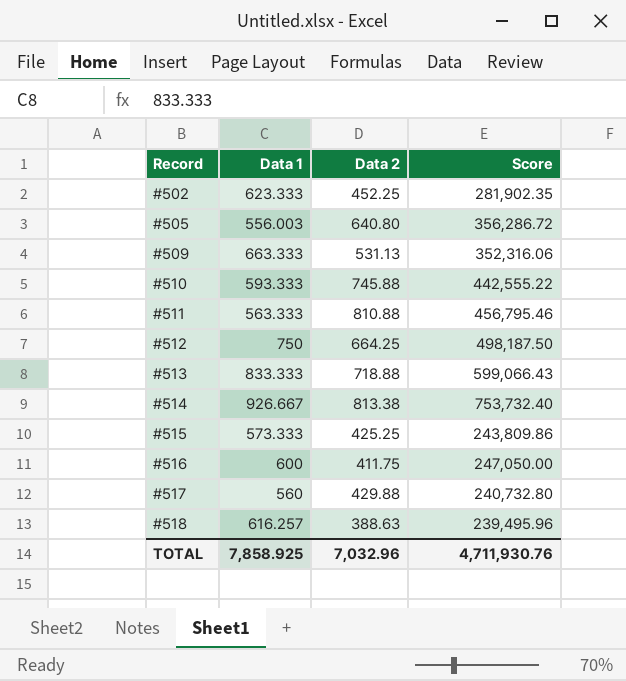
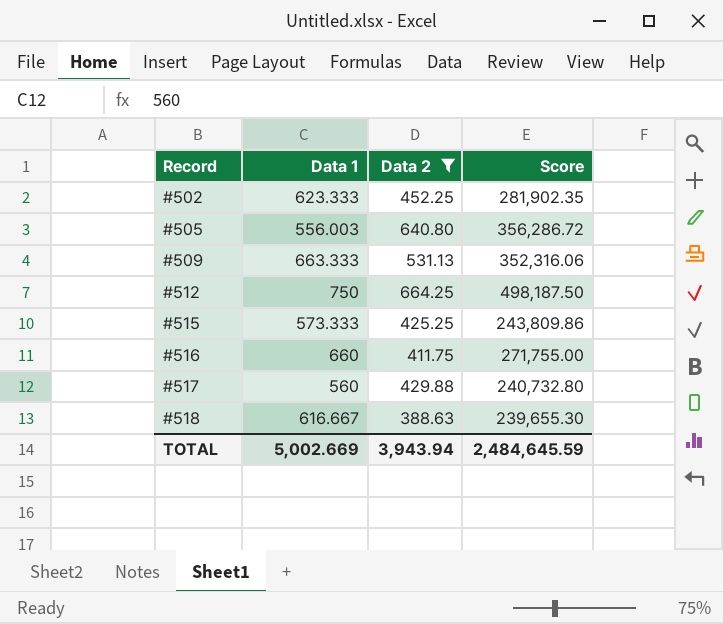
filter: none -> Data 2 <= 664.25
#516 | Data 1: 600 -> 660
#516 | Score: 247,050.00 -> 271,755.00
#518 | Data 1: 616.257 -> 616.667
#518 | Score: 239,495.96 -> 239,655.30
TOTAL | Data 1: 7,858.925 -> 5,002.669
TOTAL | Data 2: 7,032.96 -> 3,943.94
TOTAL | Score: 4,711,930.76 -> 2,484,645.59

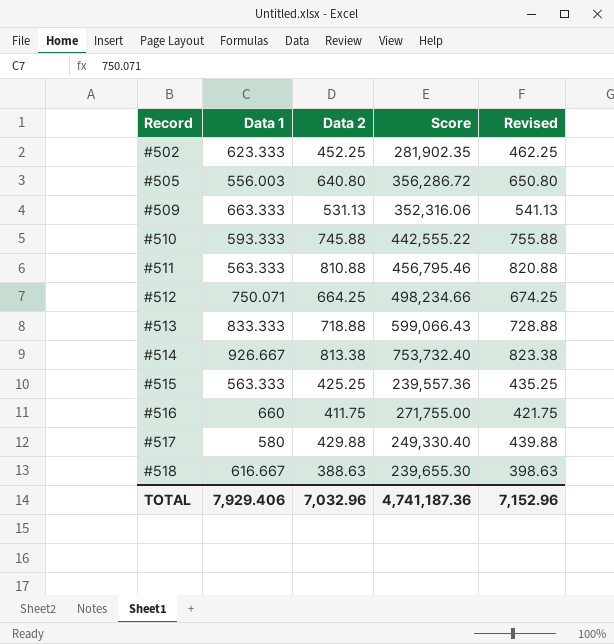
filter: Data 2 <= 664.25 -> none
column Revised | formula: none -> [Data 2] + 10
#512 | Data 1: 750 -> 750.071
#512 | Score: 498,187.50 -> 498,234.66
#515 | Data 1: 573.333 -> 563.333
#515 | Score: 243,809.86 -> 239,557.36
#517 | Data 1: 560 -> 580
#517 | Score: 240,732.80 -> 249,330.40
TOTAL | Data 1: 5,002.669 -> 7,929.406
TOTAL | Data 2: 3,943.94 -> 7,032.96
TOTAL | Score: 2,484,645.59 -> 4,741,187.36

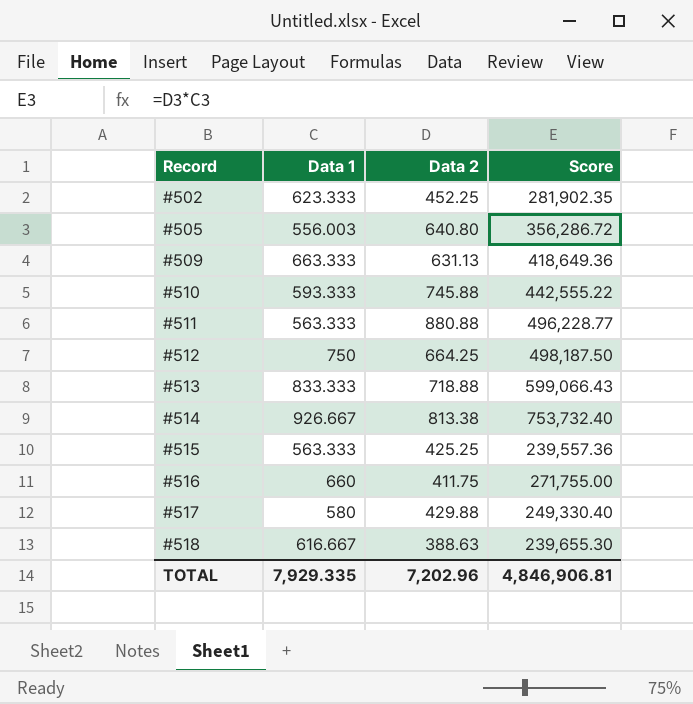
column Revised | formula: [Data 2] + 10 -> none
#509 | Data 2: 531.13 -> 631.13
#509 | Score: 352,316.06 -> 418,649.36
#511 | Data 2: 810.88 -> 880.88
#511 | Score: 456,795.46 -> 496,228.77
#512 | Data 1: 750.071 -> 750
#512 | Score: 498,234.66 -> 498,187.50
TOTAL | Data 1: 7,929.406 -> 7,929.335
TOTAL | Data 2: 7,032.96 -> 7,202.96
TOTAL | Score: 4,741,187.36 -> 4,846,906.81

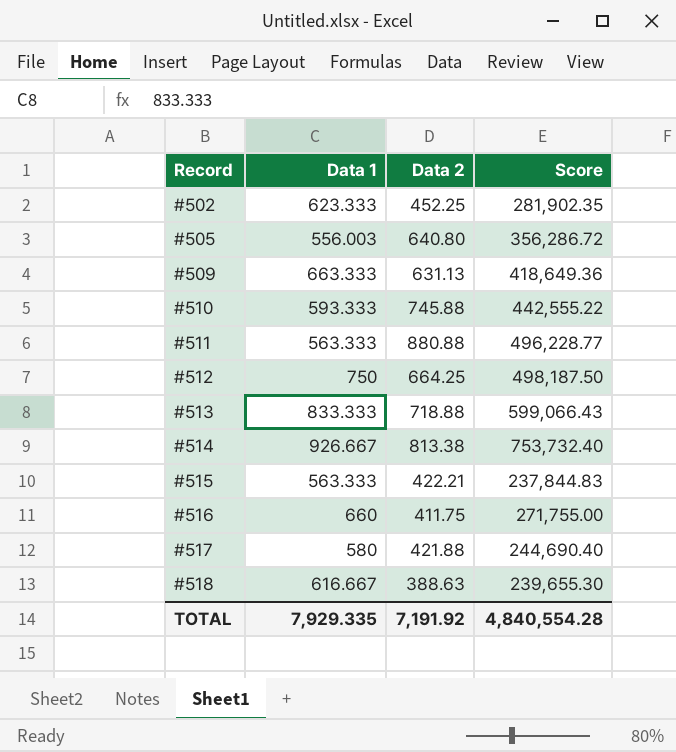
#515 | Data 2: 425.25 -> 422.21
#515 | Score: 239,557.36 -> 237,844.83
#517 | Data 2: 429.88 -> 421.88
#517 | Score: 249,330.40 -> 244,690.40
TOTAL | Data 2: 7,202.96 -> 7,191.92
TOTAL | Score: 4,846,906.81 -> 4,840,554.28

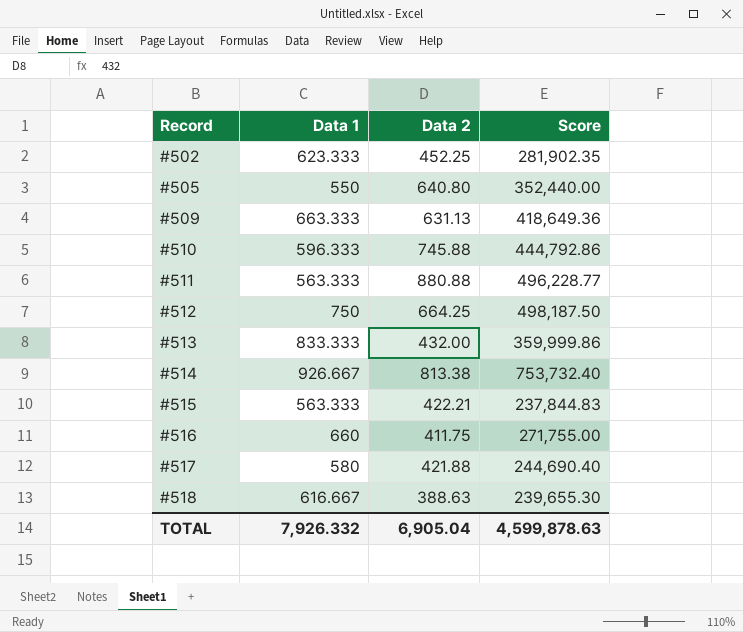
#505 | Data 1: 556.003 -> 550
#505 | Score: 356,286.72 -> 352,440.00
#510 | Data 1: 593.333 -> 596.333
#510 | Score: 442,555.22 -> 444,792.86
#513 | Data 2: 718.88 -> 432.00
#513 | Score: 599,066.43 -> 359,999.86
TOTAL | Data 1: 7,929.335 -> 7,926.332
TOTAL | Data 2: 7,191.92 -> 6,905.04
TOTAL | Score: 4,840,554.28 -> 4,599,878.63

